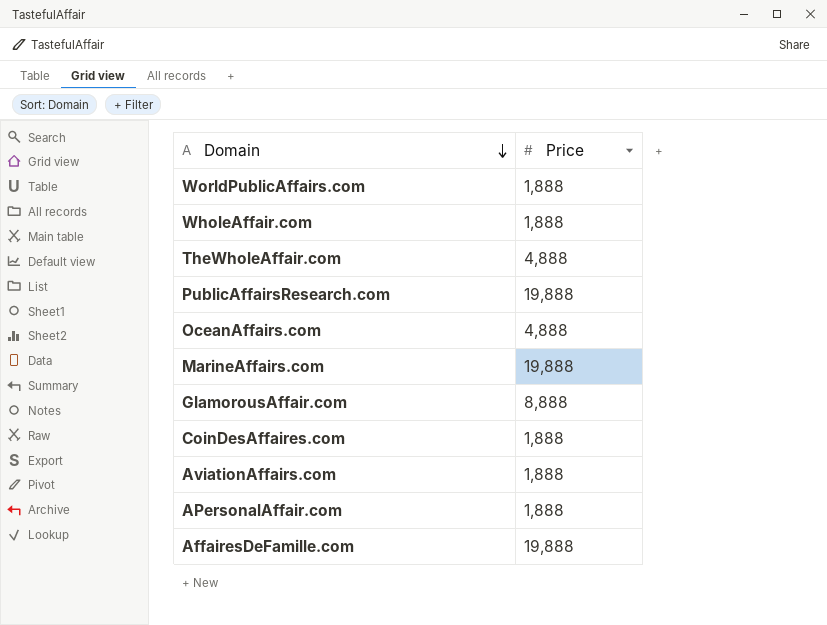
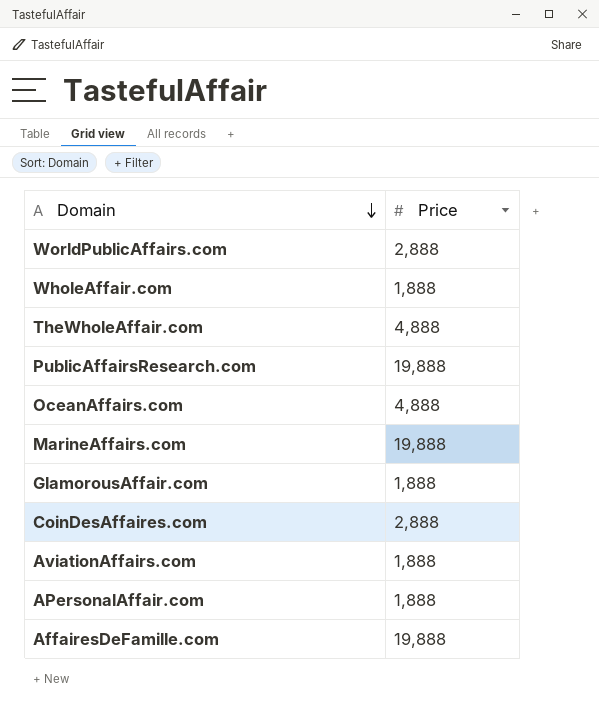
WorldPublicAffairs.com | Price: 1,888 -> 2,888
GlamorousAffair.com | Price: 8,888 -> 1,888
CoinDesAffaires.com | Price: 1,888 -> 2,888

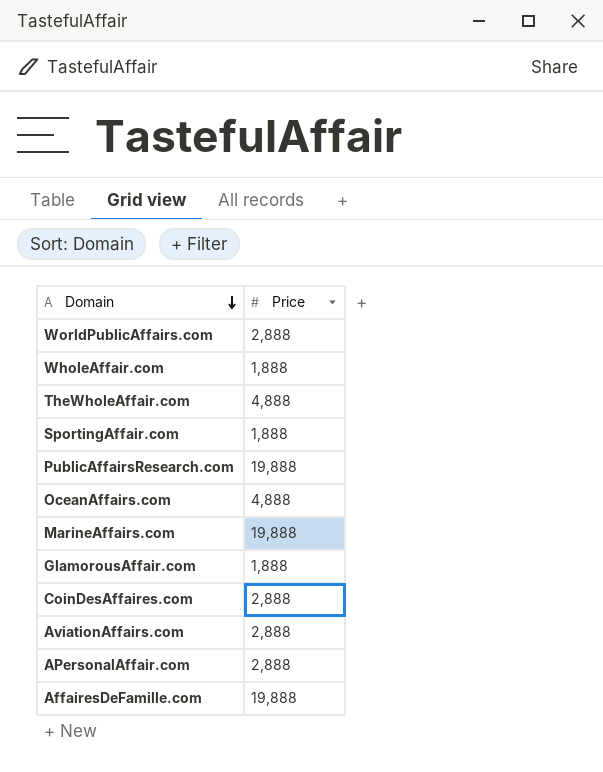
row SportingAffair.com: none -> 1,888
AviationAffairs.com | Price: 1,888 -> 2,888
APersonalAffair.com | Price: 1,888 -> 2,888

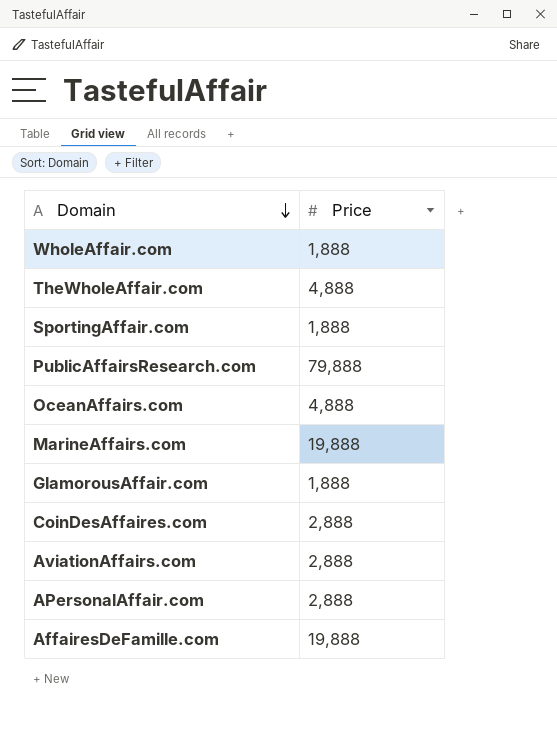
row WorldPublicAffairs.com: 2,888 -> none
PublicAffairsResearch.com | Price: 19,888 -> 79,888

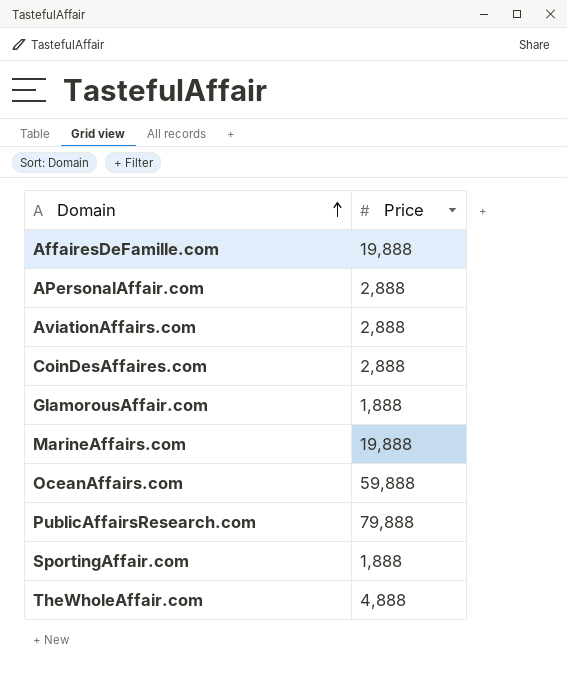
row order: Domain descending -> Domain ascending
row WholeAffair.com: 1,888 -> none
OceanAffairs.com | Price: 4,888 -> 59,888

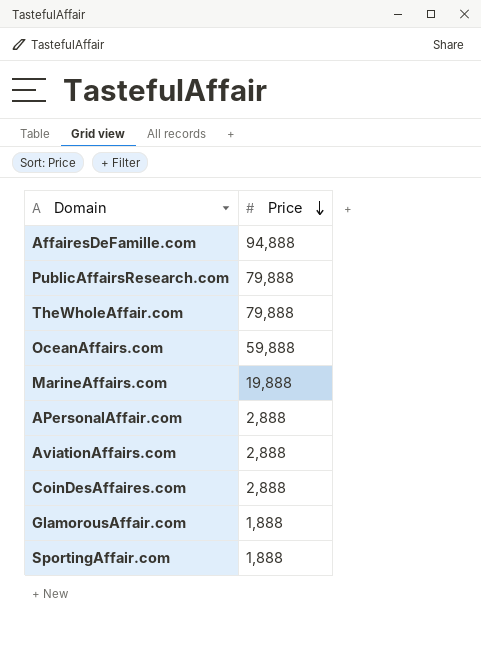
row order: Domain ascending -> Price descending
AffairesDeFamille.com | Price: 19,888 -> 94,888
TheWholeAffair.com | Price: 4,888 -> 79,888

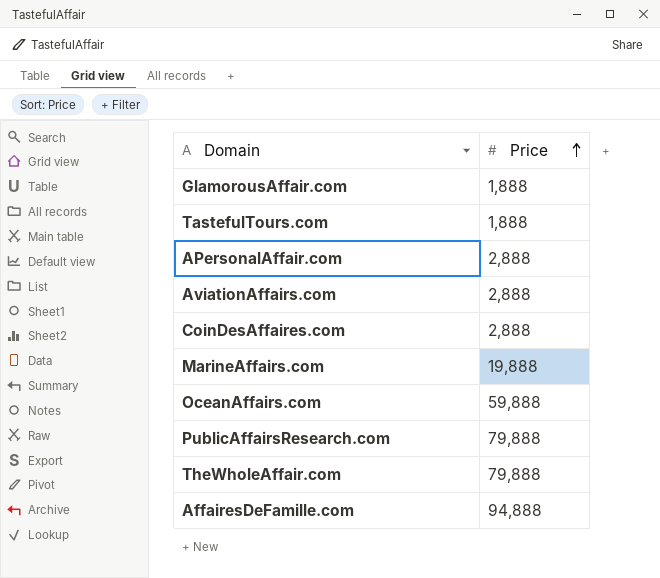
row order: Price descending -> Price ascending
row SportingAffair.com: 1,888 -> none
row TastefulTours.com: none -> 1,888

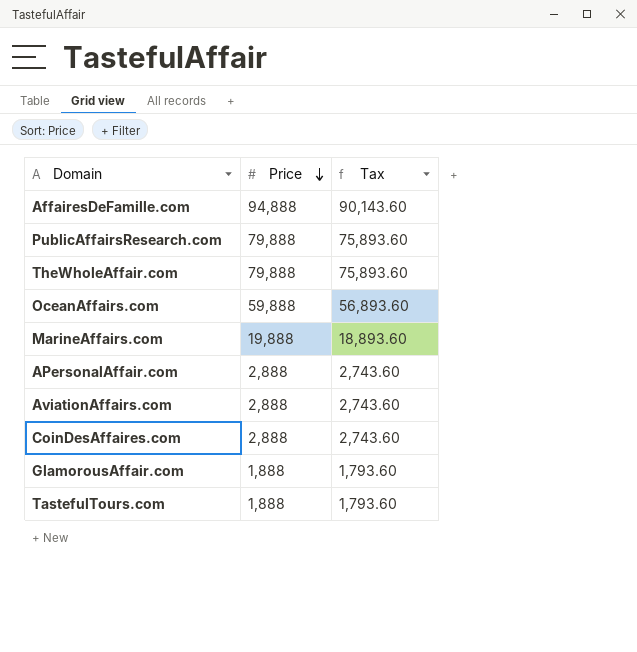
row order: Price ascending -> Price descending
column Tax | formula: none -> [Price] * 0.95

